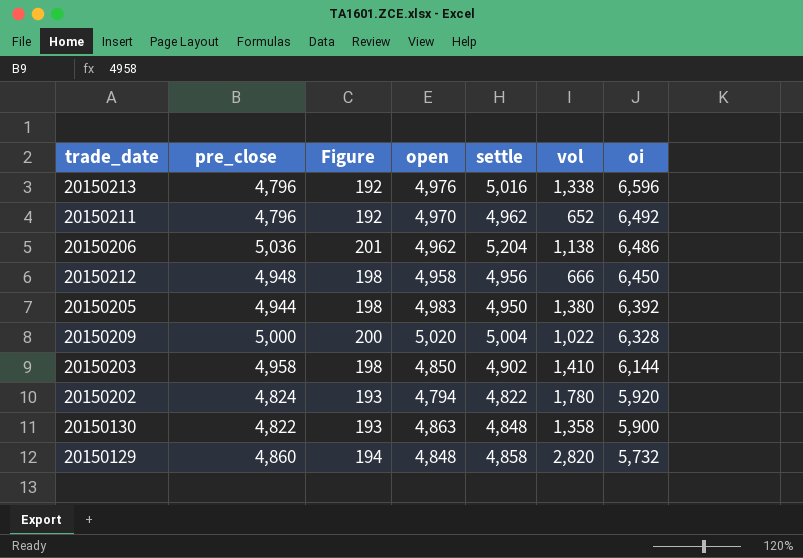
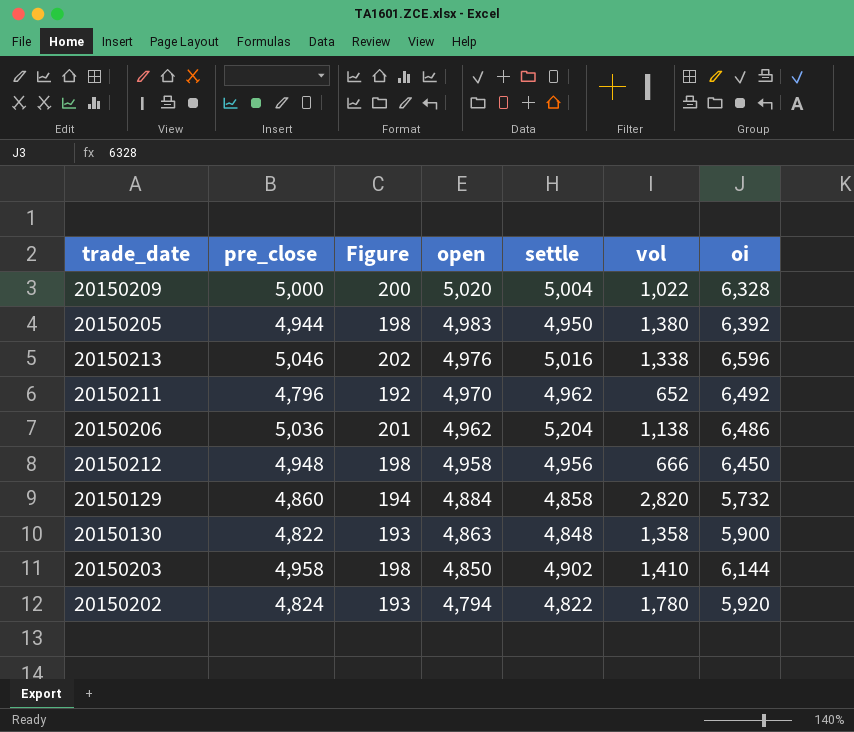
row order: oi descending -> open descending
20150213 | pre_close: 4,796 -> 5,046
20150213 | Figure: 192 -> 202
20150129 | open: 4,848 -> 4,884

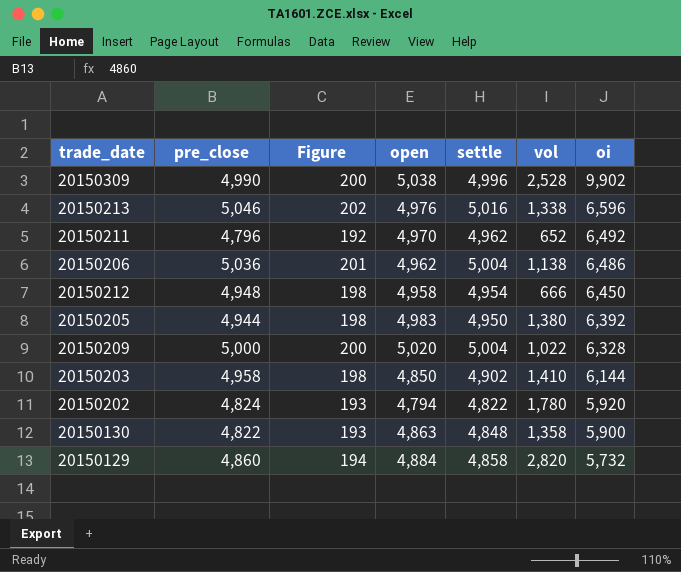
row order: open descending -> oi descending
row 20150309: none -> 4,990 | 200 | 5,038 | 4,996 | 2,528 | 9,902
20150206 | settle: 5,204 -> 5,004
20150212 | settle: 4,956 -> 4,954

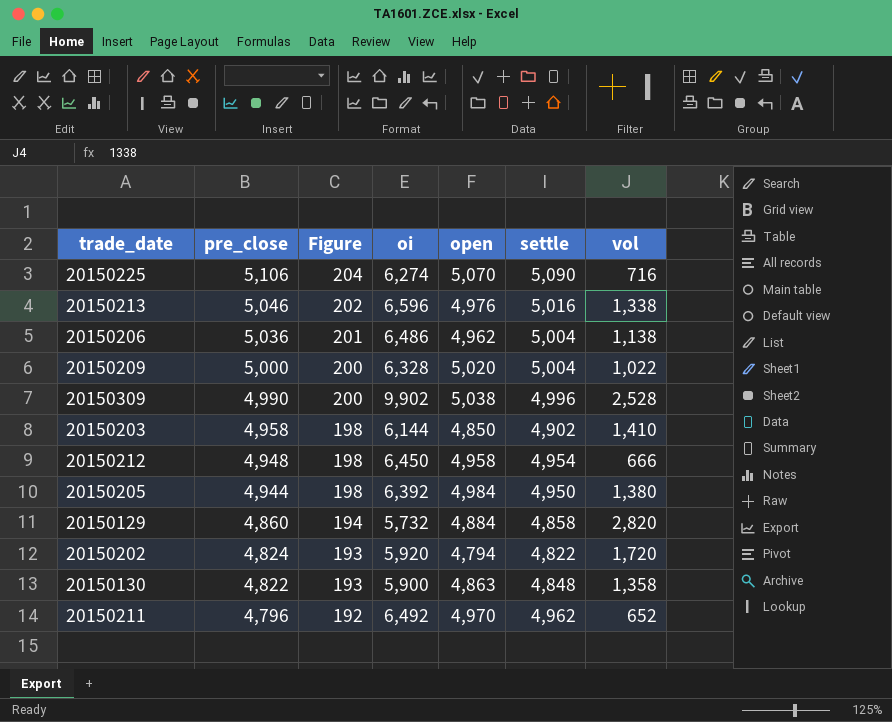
row order: oi descending -> pre_close descending
column oi | position: 7 -> 4
row 20150225: none -> 5,106 | 204 | 6,274 | 5,070 | 5,090 | 716
20150205 | open: 4,983 -> 4,984
20150202 | vol: 1,780 -> 1,720

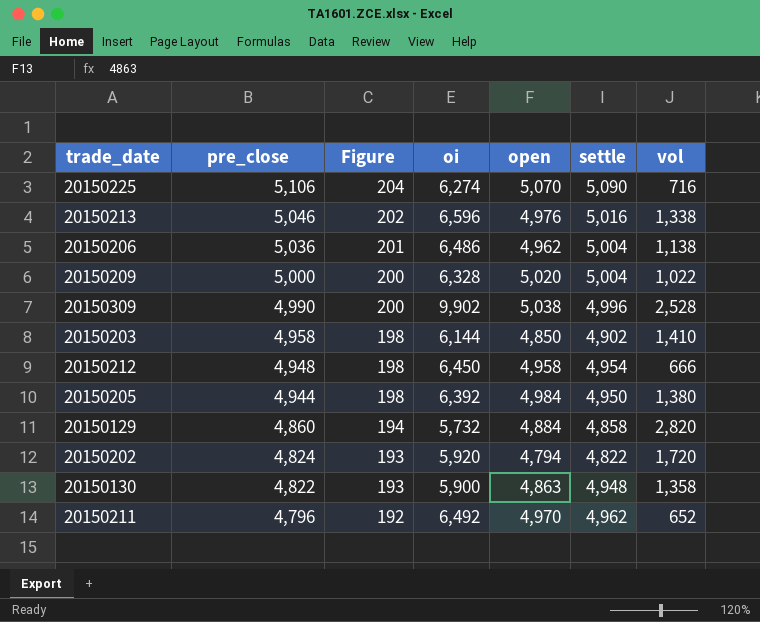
20150130 | settle: 4,848 -> 4,948

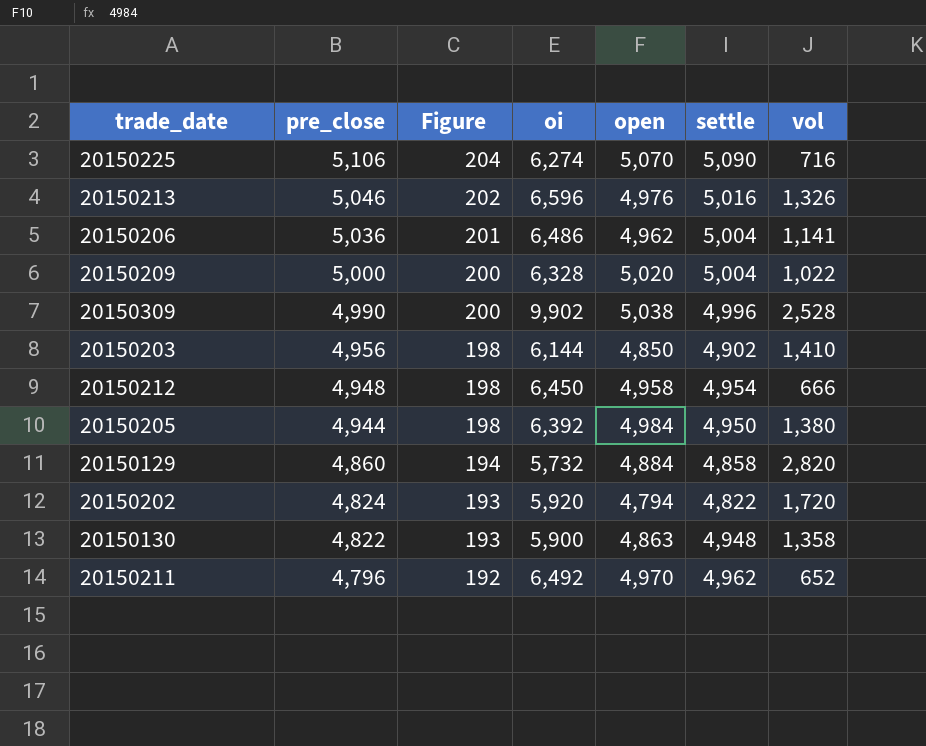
20150213 | vol: 1,338 -> 1,326
20150206 | vol: 1,138 -> 1,141
20150203 | pre_close: 4,958 -> 4,956

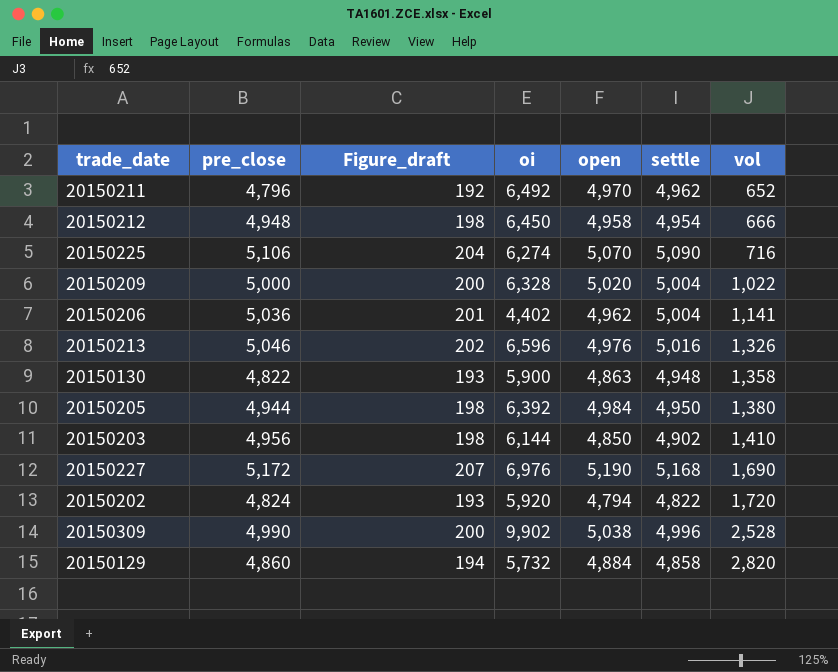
row order: pre_close descending -> vol ascending
column name: Figure -> Figure_draft
20150206 | oi: 6,486 -> 4,402
row 20150227: none -> 5,172 | 207 | 6,976 | 5,190 | 5,168 | 1,690

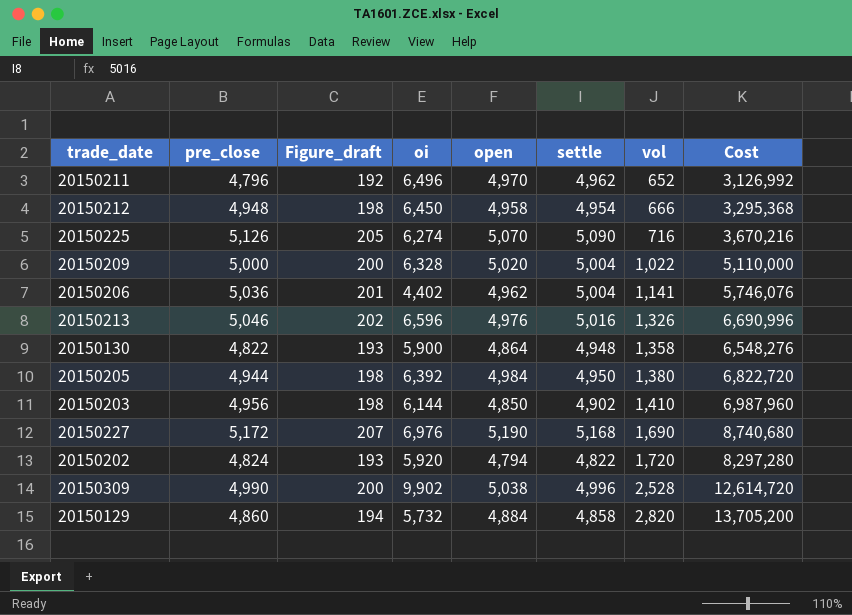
column Cost | formula: none -> [pre_close] * [vol]
20150211 | oi: 6,492 -> 6,496
20150225 | pre_close: 5,106 -> 5,126
20150225 | Figure_draft: 204 -> 205
20150130 | open: 4,863 -> 4,864

